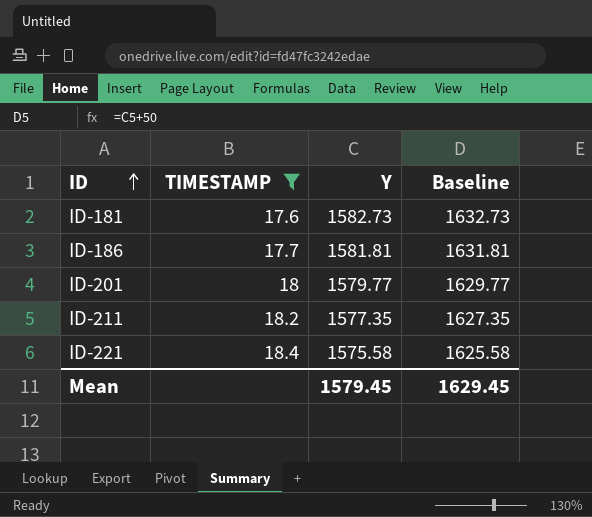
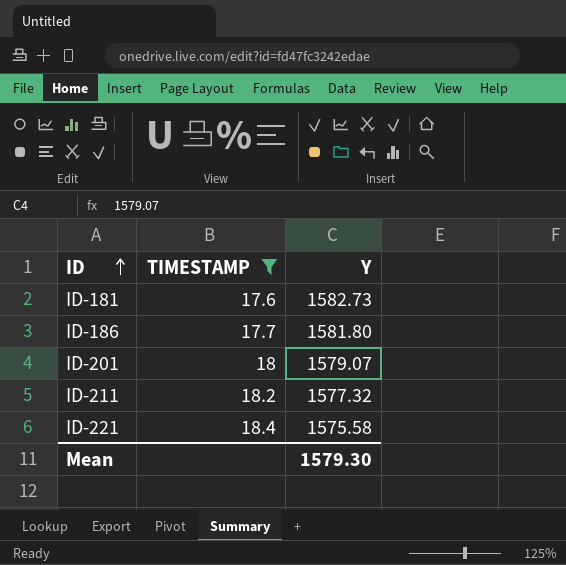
column Baseline | formula: [Y] + 50 -> none
ID-186 | Y: 1581.81 -> 1581.80
ID-201 | Y: 1579.77 -> 1579.07
ID-211 | Y: 1577.35 -> 1577.32
Mean | Y: 1579.45 -> 1579.30

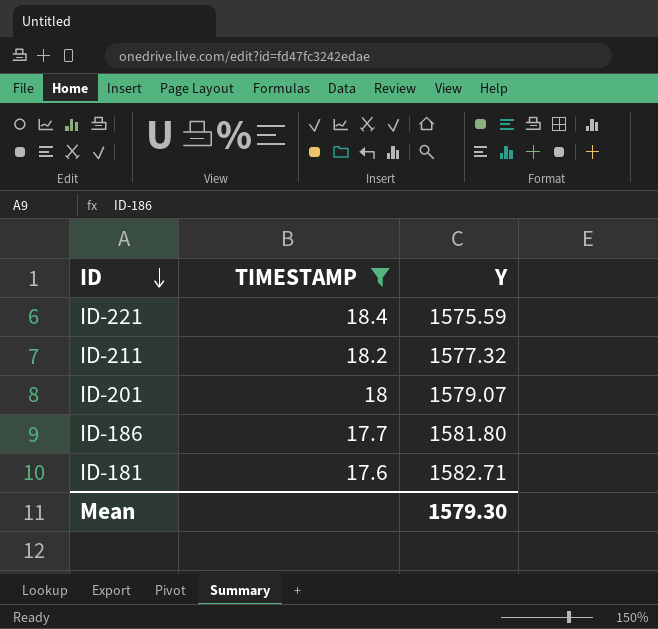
row order: ID ascending -> ID descending
ID-221 | Y: 1575.58 -> 1575.59
ID-181 | Y: 1582.73 -> 1582.71

